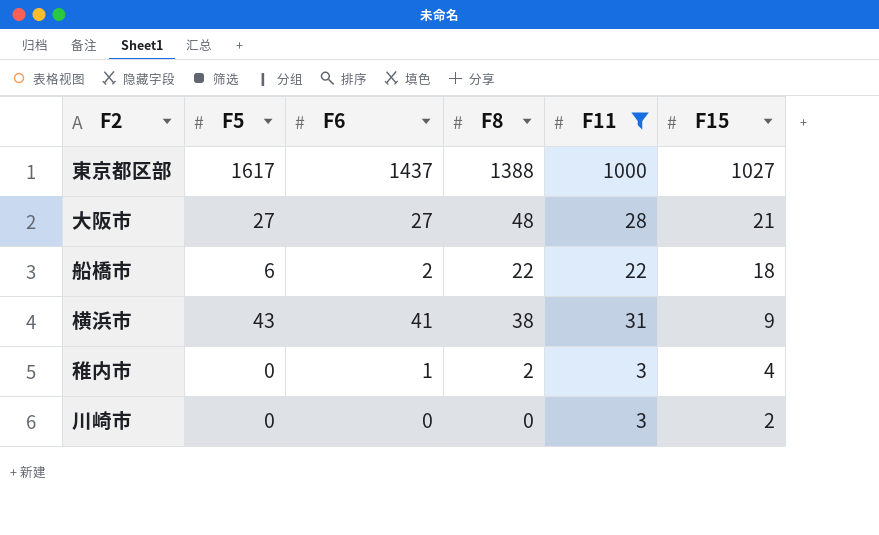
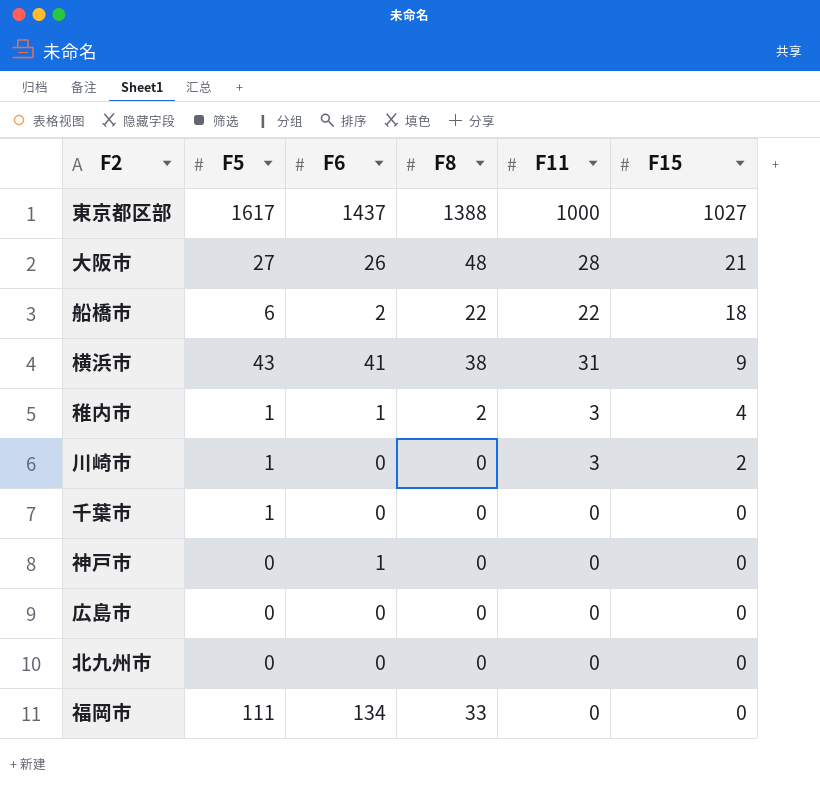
filter: F11 != 0 -> none
大阪市 | F6: 27 -> 26
稚内市 | F5: 0 -> 1
川崎市 | F5: 0 -> 1

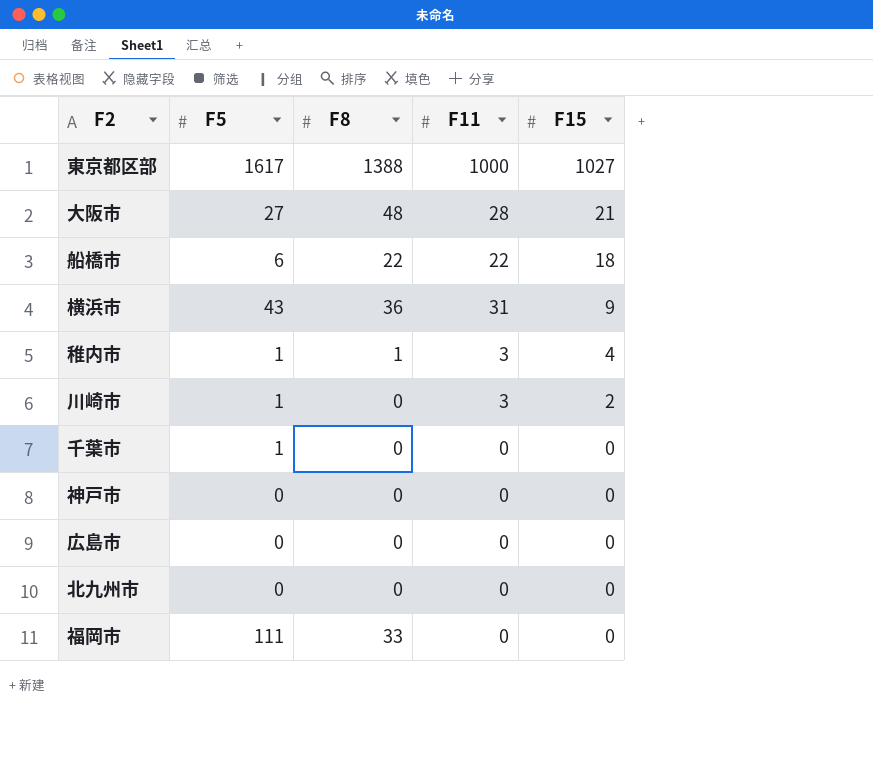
column F6 | position: 3 -> none
横浜市 | F8: 38 -> 36
稚内市 | F8: 2 -> 1

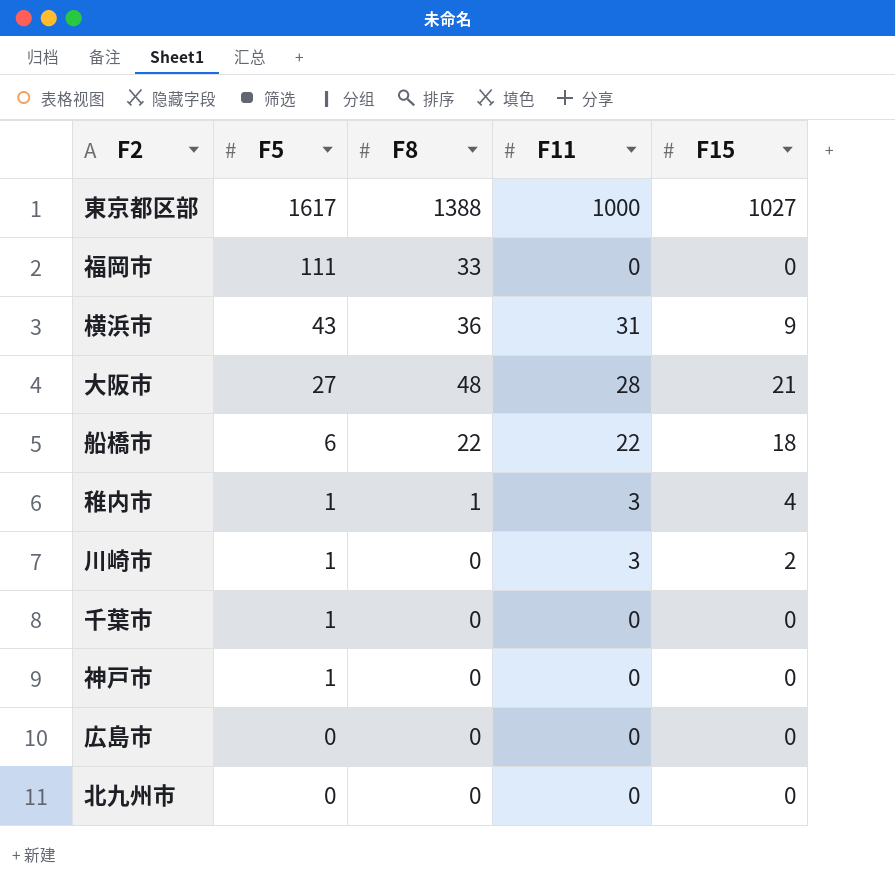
row order: F15 descending -> F5 descending
神戸市 | F5: 0 -> 1

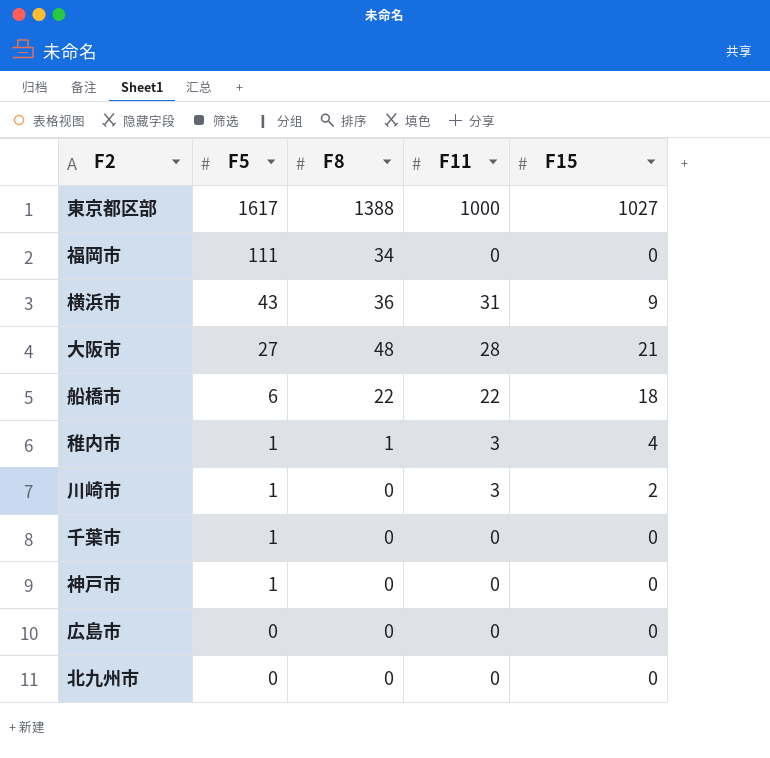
福岡市 | F8: 33 -> 34

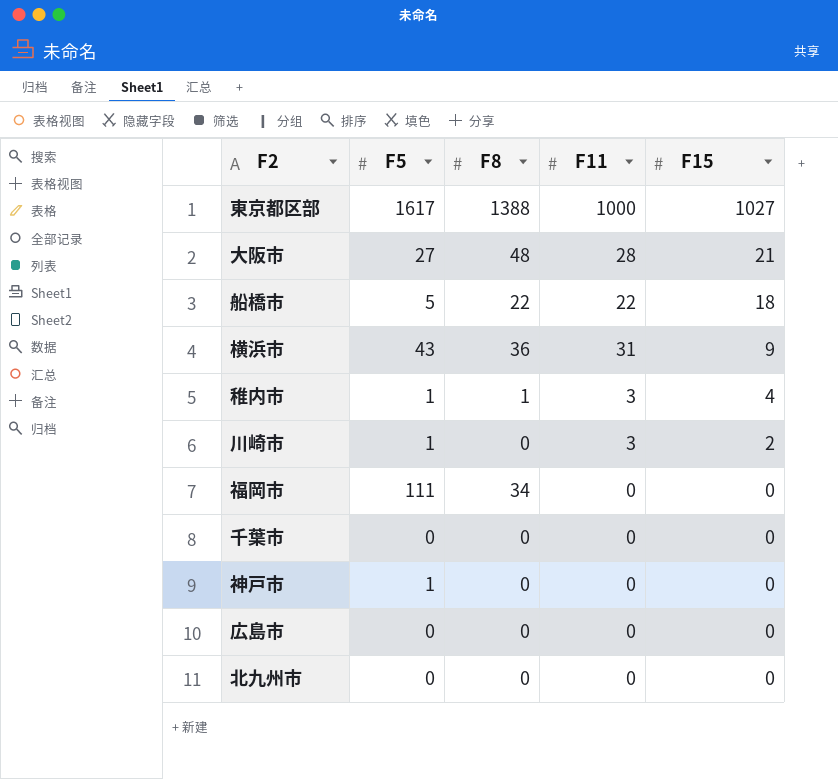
row order: F5 descending -> F15 descending
船橋市 | F5: 6 -> 5
千葉市 | F5: 1 -> 0

